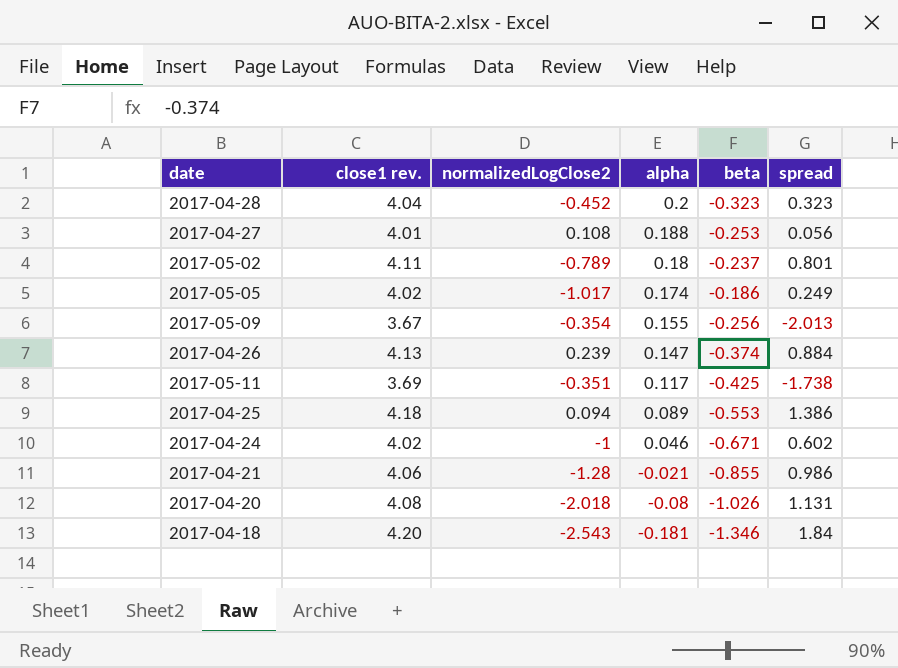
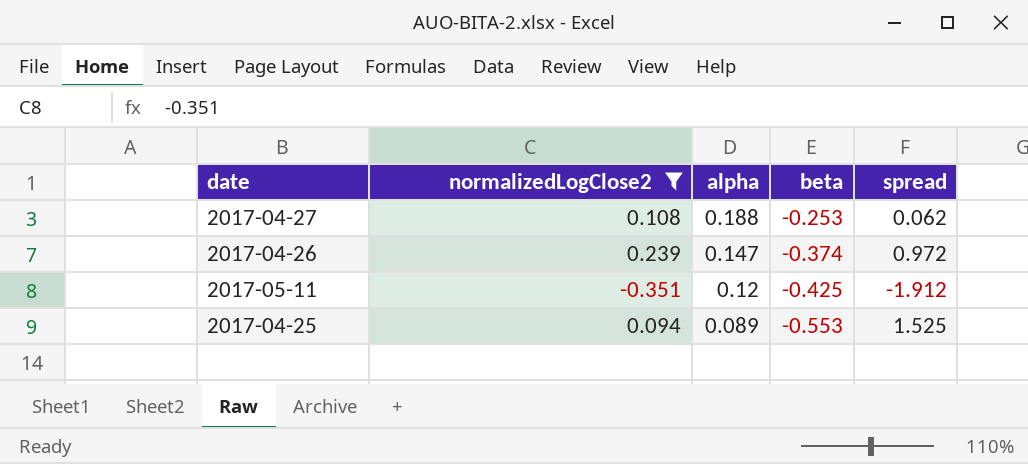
filter: none -> normalizedLogClose2 >= -0.351
column close1 rev. | position: 2 -> none
2017-04-27 | spread: 0.056 -> 0.062
2017-04-26 | spread: 0.884 -> 0.972
2017-05-11 | alpha: 0.117 -> 0.12
2017-05-11 | spread: -1.738 -> -1.912
2017-04-25 | spread: 1.386 -> 1.525

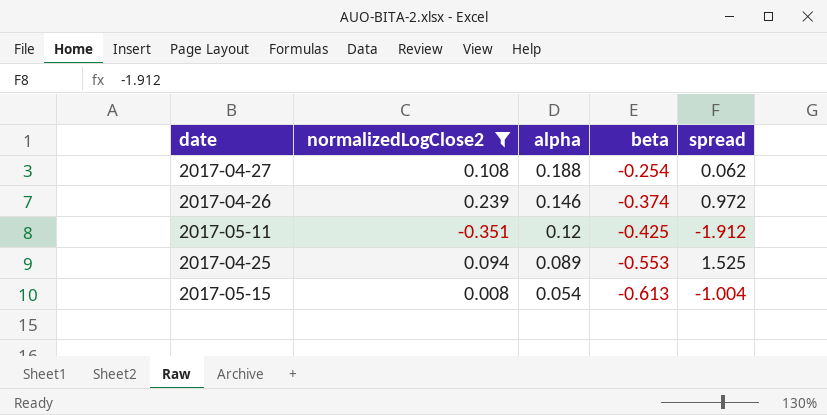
2017-04-27 | beta: -0.253 -> -0.254
2017-04-26 | alpha: 0.147 -> 0.146
row 2017-05-15: none -> 0.008 | 0.054 | -0.613 | -1.004

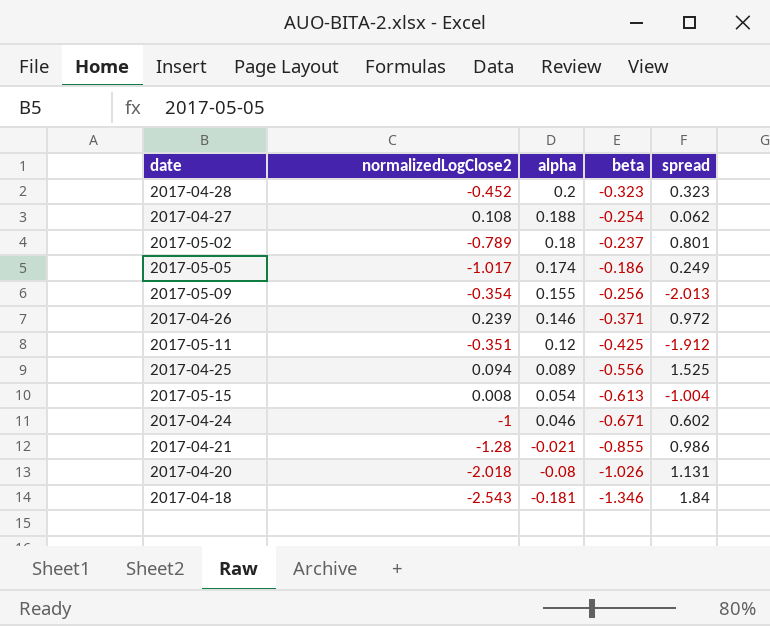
filter: normalizedLogClose2 >= -0.351 -> none
2017-04-26 | beta: -0.374 -> -0.371
2017-04-25 | beta: -0.553 -> -0.556

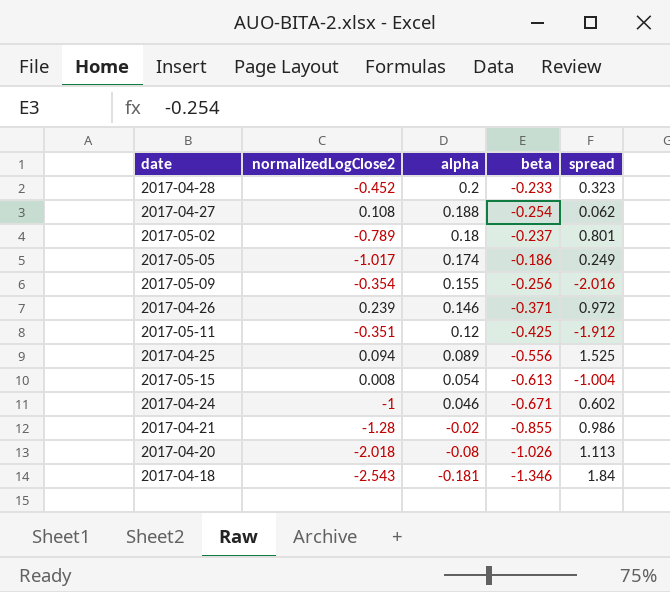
2017-04-28 | beta: -0.323 -> -0.233
2017-05-09 | spread: -2.013 -> -2.016
2017-04-21 | alpha: -0.021 -> -0.02
2017-04-20 | spread: 1.131 -> 1.113

